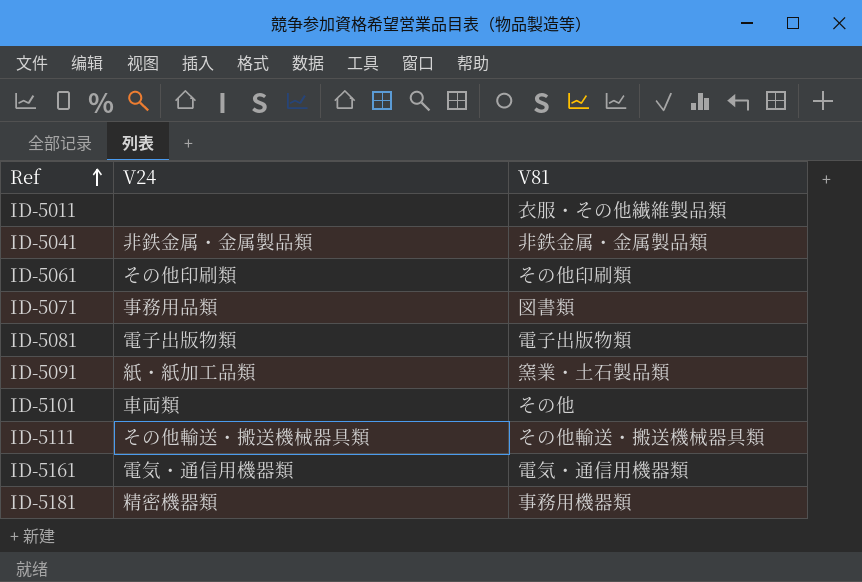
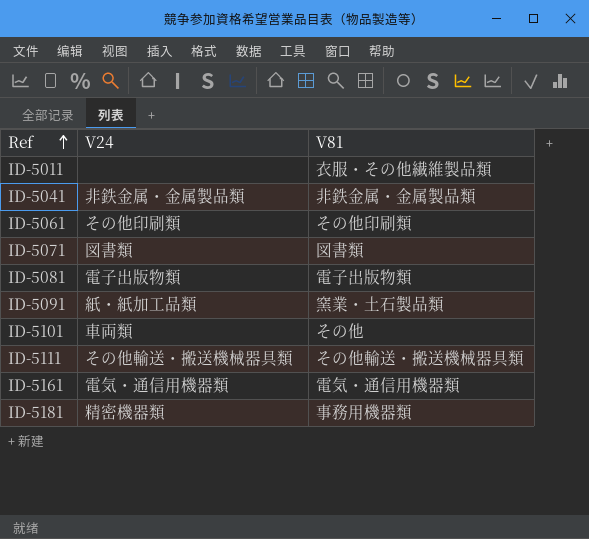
ID-5071 | V24: 事務用品類 -> 図書類

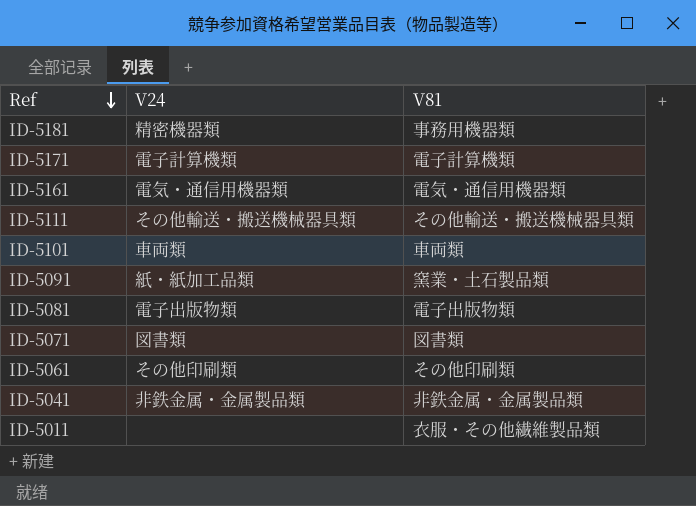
row order: Ref ascending -> Ref descending
row ID-5171: none -> 電子計算機類 | 電子計算機類
ID-5101 | V81: その他 -> 車両類

